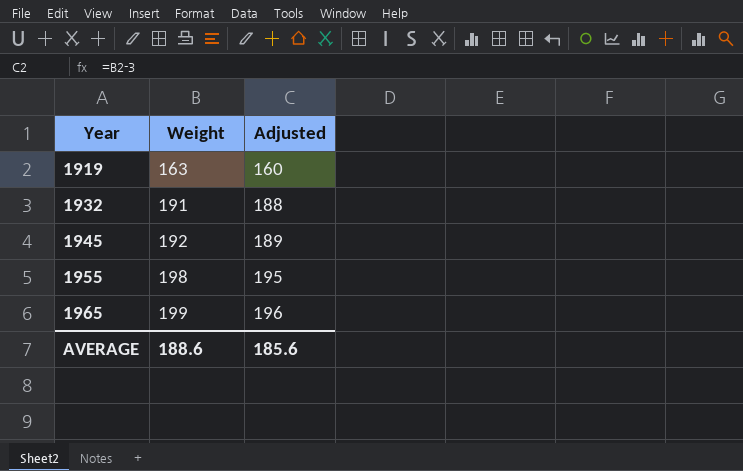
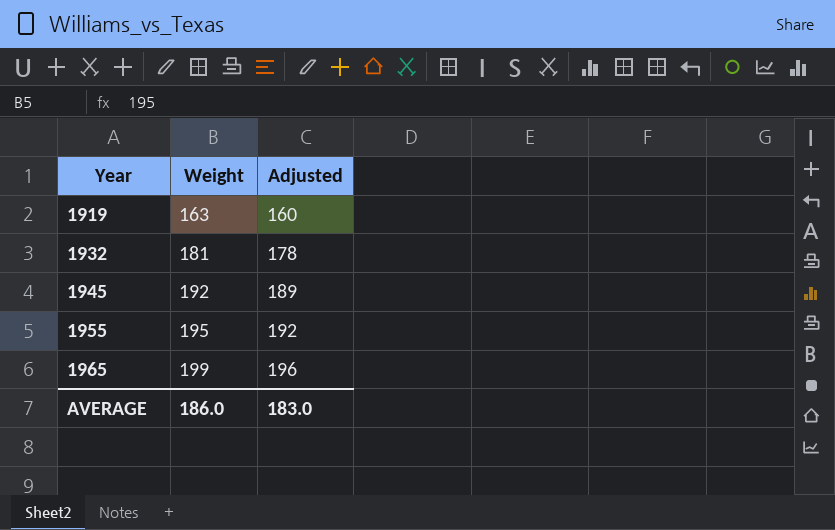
1932 | Weight: 191 -> 181
1932 | Adjusted: 188 -> 178
1955 | Weight: 198 -> 195
1955 | Adjusted: 195 -> 192
AVERAGE | Weight: 188.6 -> 186.0
AVERAGE | Adjusted: 185.6 -> 183.0

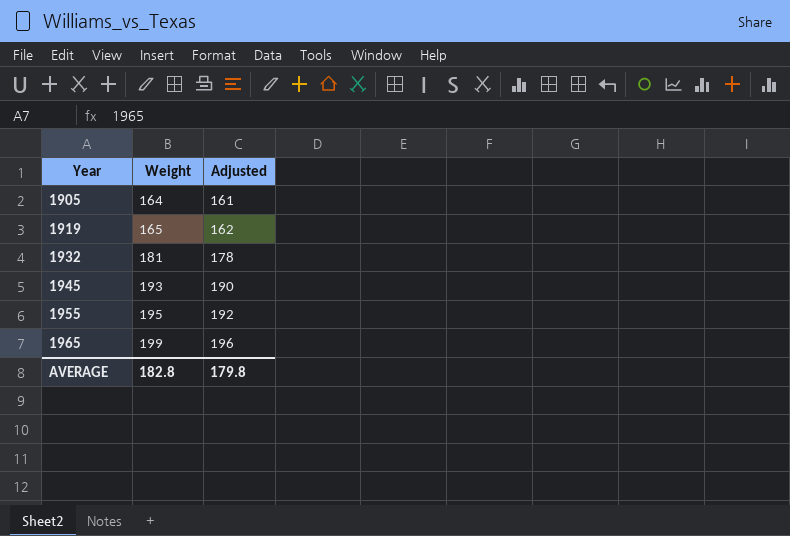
row 1905: none -> 164 | 161
1919 | Weight: 163 -> 165
1919 | Adjusted: 160 -> 162
1945 | Weight: 192 -> 193
1945 | Adjusted: 189 -> 190
AVERAGE | Weight: 186.0 -> 182.8
AVERAGE | Adjusted: 183.0 -> 179.8

